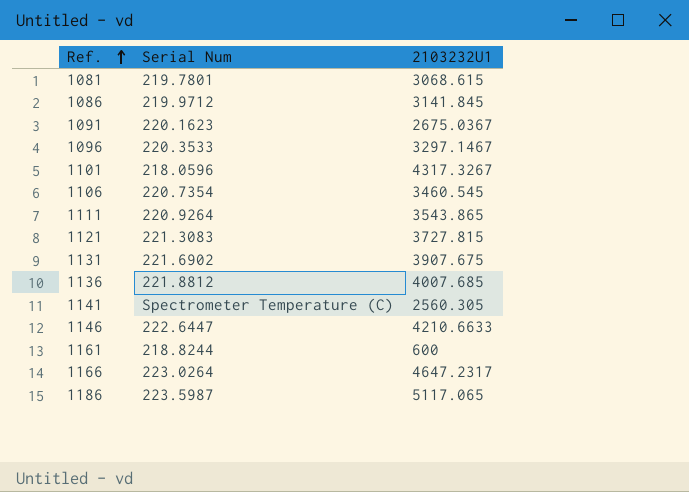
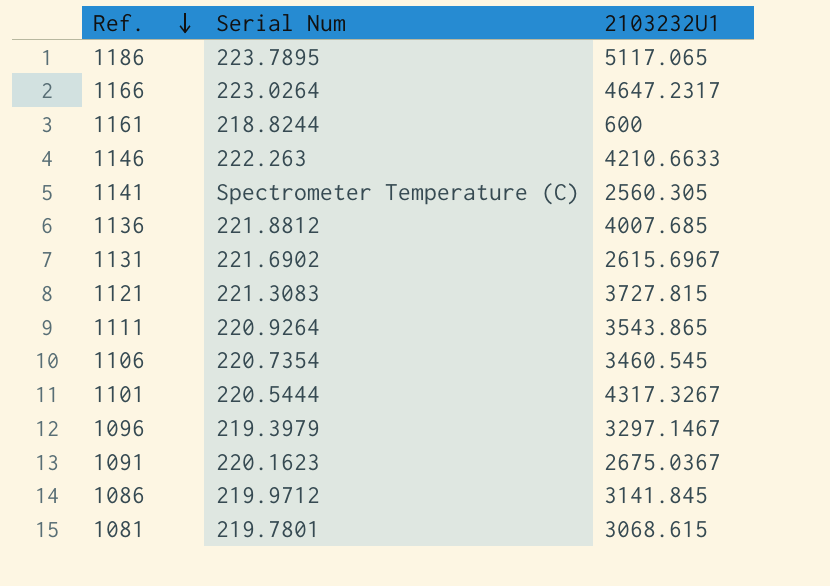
row order: Ref. ascending -> Ref. descending
1186 | Serial Num: 223.5987 -> 223.7895
1146 | Serial Num: 222.6447 -> 222.263
1131 | 2103232U1: 3907.675 -> 2615.6967
1101 | Serial Num: 218.0596 -> 220.5444
1096 | Serial Num: 220.3533 -> 219.3979

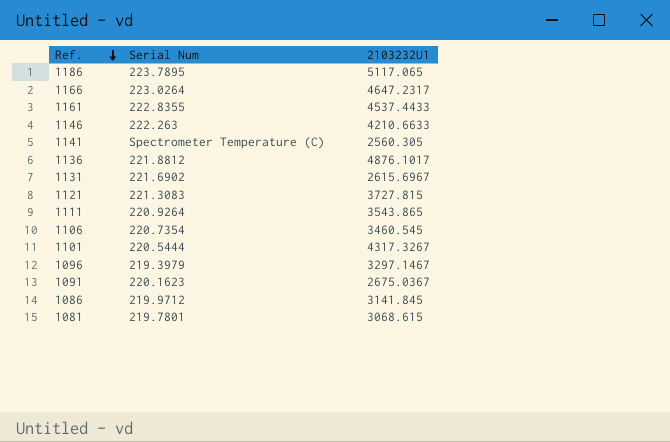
1161 | Serial Num: 218.8244 -> 222.8355
1161 | 2103232U1: 600 -> 4537.4433
1136 | 2103232U1: 4007.685 -> 4876.1017

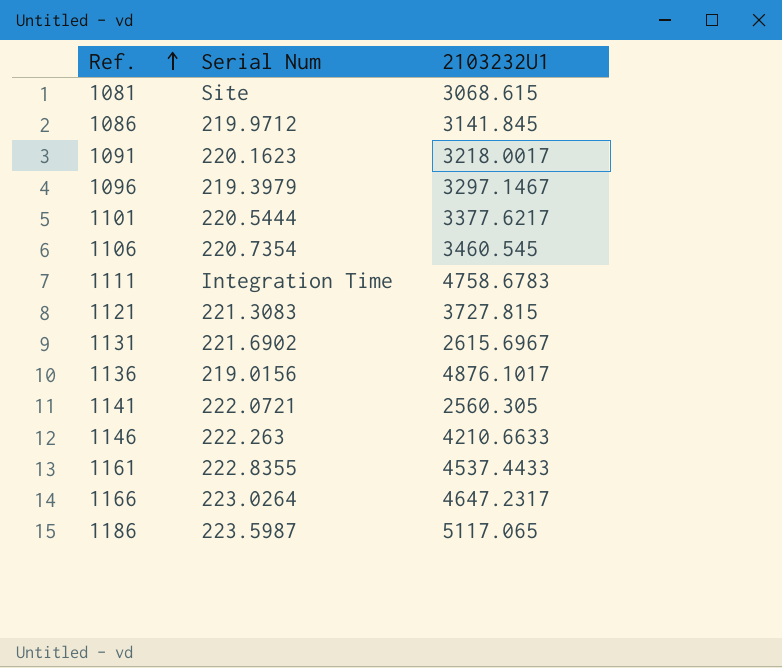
row order: Ref. descending -> Ref. ascending
1081 | Serial Num: 219.7801 -> Site
1091 | 2103232U1: 2675.0367 -> 3218.0017
1101 | 2103232U1: 4317.3267 -> 3377.6217
1111 | Serial Num: 220.9264 -> Integration Time
1111 | 2103232U1: 3543.865 -> 4758.6783
1136 | Serial Num: 221.8812 -> 219.0156
1141 | Serial Num: Spectrometer Temperature (C) -> 222.0721
1186 | Serial Num: 223.7895 -> 223.5987

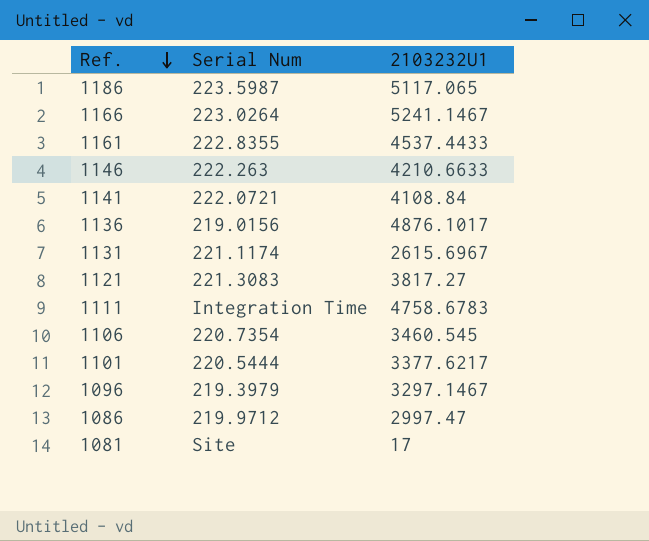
row order: Ref. ascending -> Ref. descending
row 1091: 220.1623 | 3218.0017 -> none
1166 | 2103232U1: 4647.2317 -> 5241.1467
1141 | 2103232U1: 2560.305 -> 4108.84
1131 | Serial Num: 221.6902 -> 221.1174
1121 | 2103232U1: 3727.815 -> 3817.27
1086 | 2103232U1: 3141.845 -> 2997.47
1081 | 2103232U1: 3068.615 -> 17

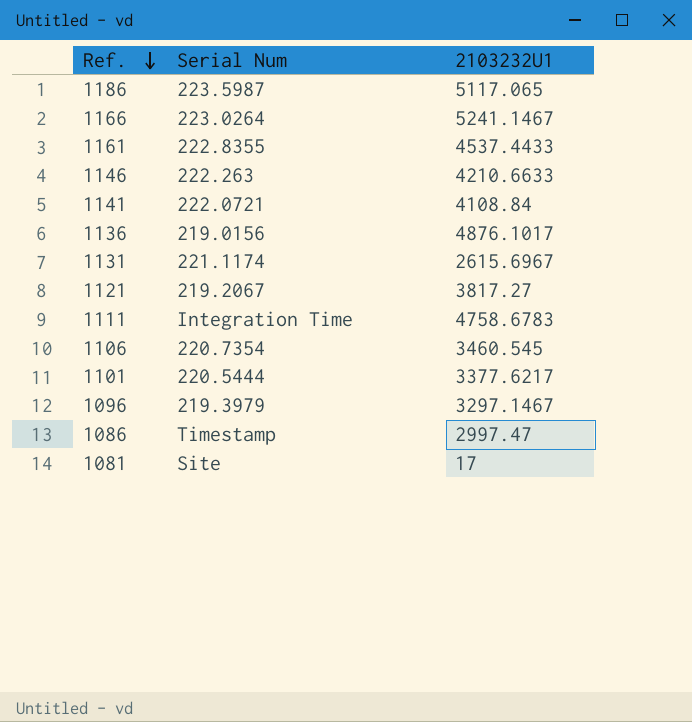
1121 | Serial Num: 221.3083 -> 219.2067
1086 | Serial Num: 219.9712 -> Timestamp

